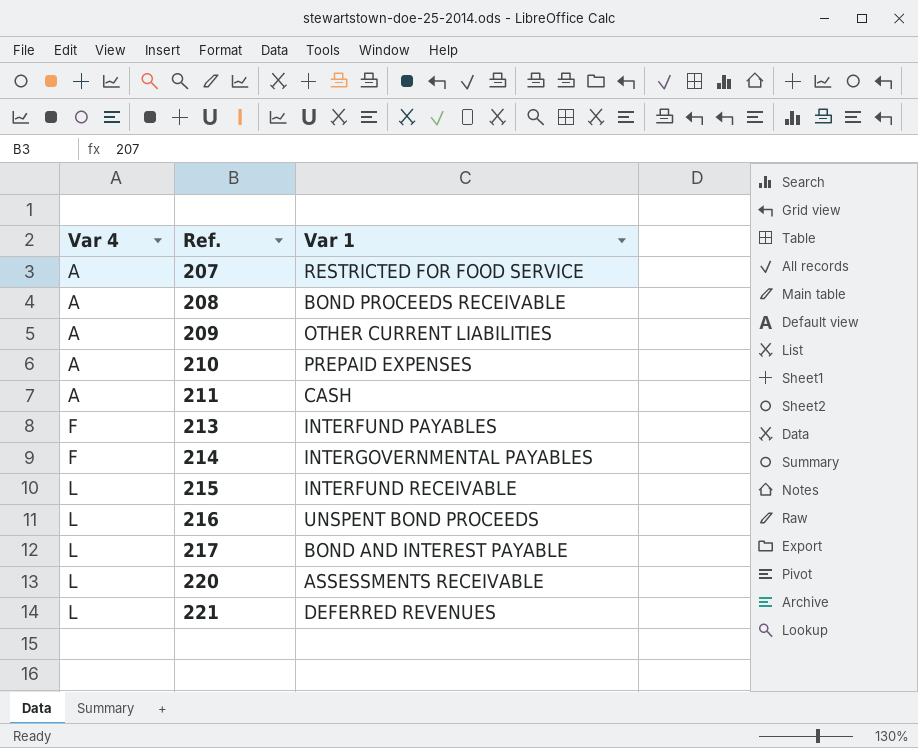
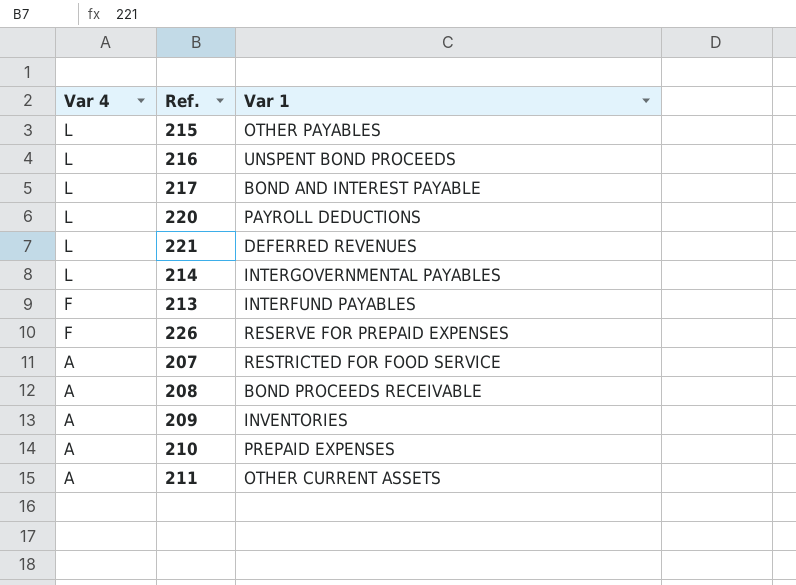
row order: Var 4 ascending -> Var 4 descending
215 | Var 1: INTERFUND RECEIVABLE -> OTHER PAYABLES
220 | Var 1: ASSESSMENTS RECEIVABLE -> PAYROLL DEDUCTIONS
214 | Var 4: F -> L
row 226: none -> F | RESERVE FOR PREPAID EXPENSES
209 | Var 1: OTHER CURRENT LIABILITIES -> INVENTORIES
211 | Var 1: CASH -> OTHER CURRENT ASSETS

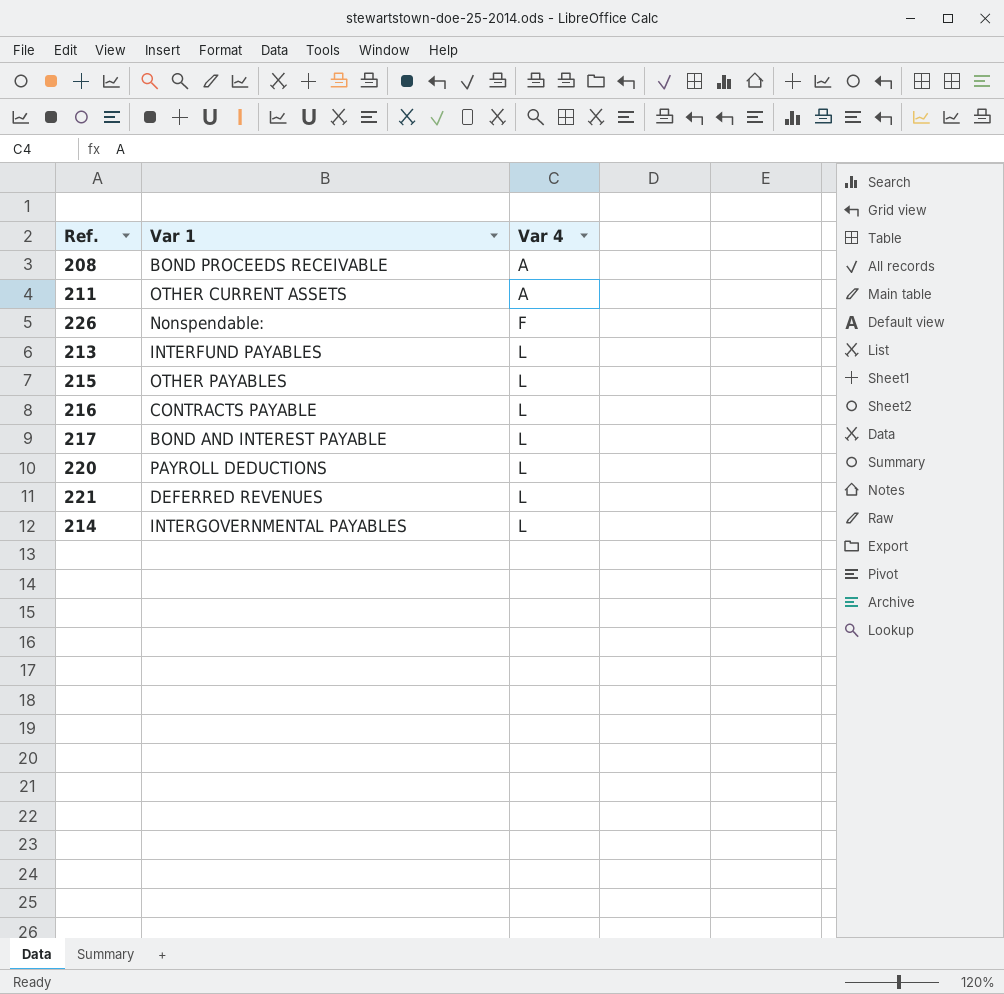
row order: Var 4 descending -> Var 4 ascending
column Var 4 | position: 1 -> 3
row 207: A | RESTRICTED FOR FOOD SERVICE -> none
row 209: A | INVENTORIES -> none
row 210: A | PREPAID EXPENSES -> none
226 | Var 1: RESERVE FOR PREPAID EXPENSES -> Nonspendable:
213 | Var 4: F -> L
216 | Var 1: UNSPENT BOND PROCEEDS -> CONTRACTS PAYABLE

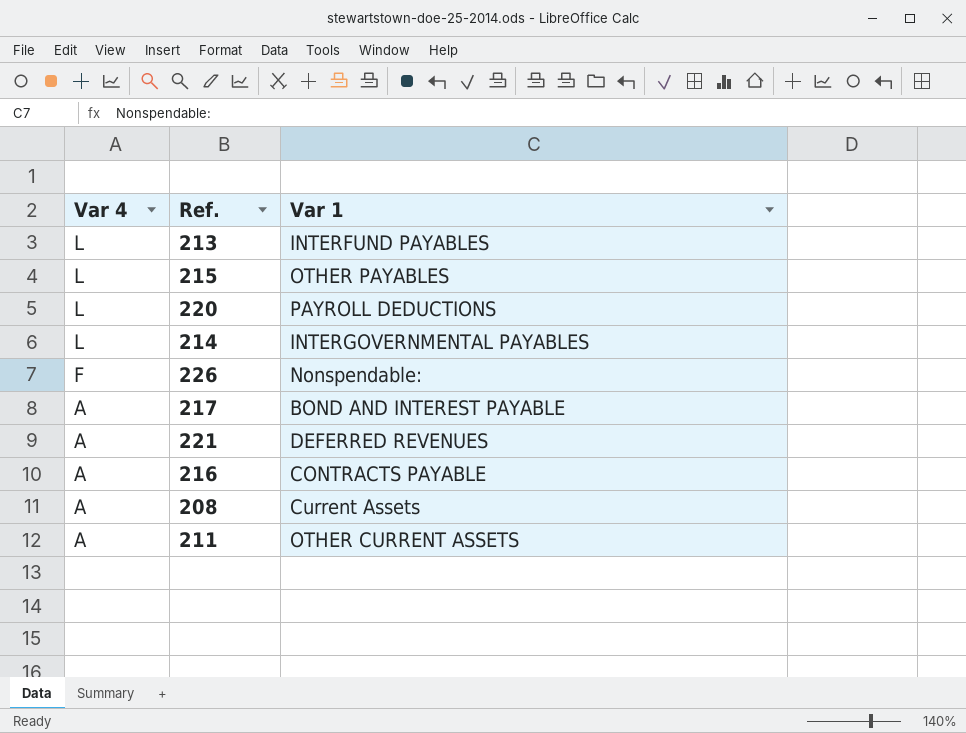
row order: Var 4 ascending -> Var 4 descending
column Var 4 | position: 3 -> 1
217 | Var 4: L -> A
221 | Var 4: L -> A
216 | Var 4: L -> A
208 | Var 1: BOND PROCEEDS RECEIVABLE -> Current Assets

